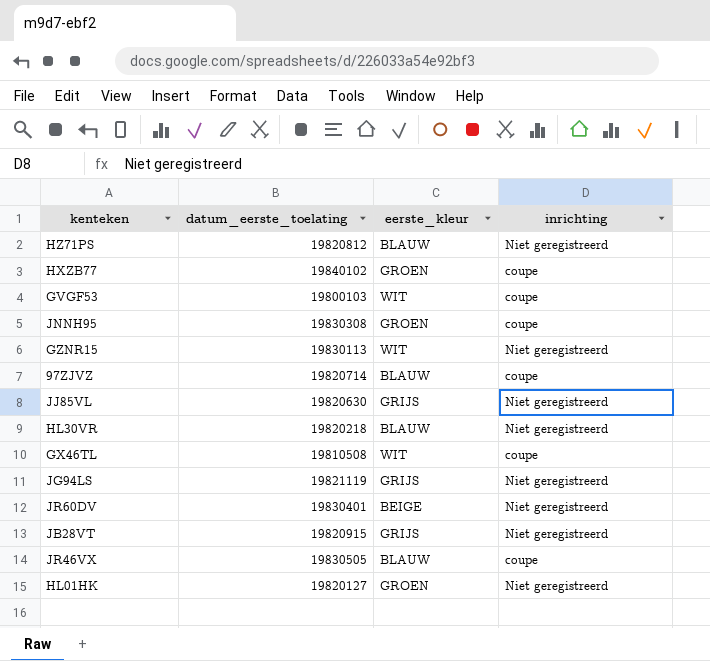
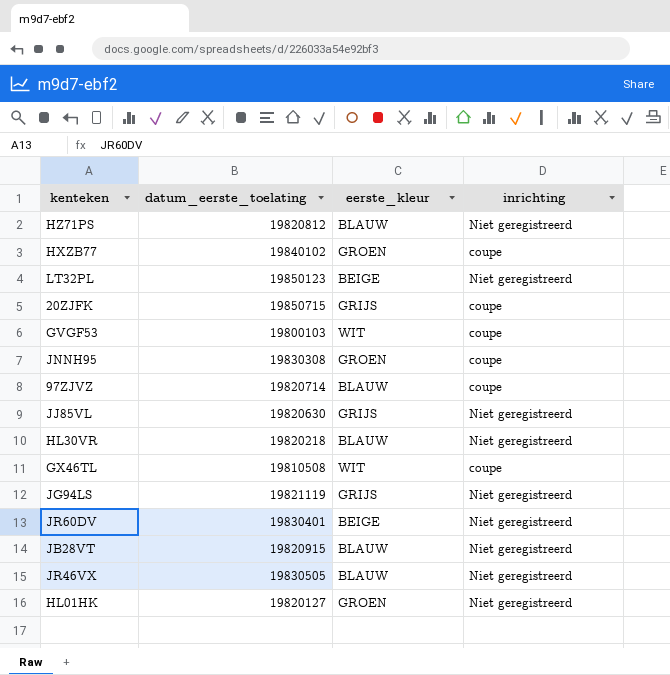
row GZNR15: 19830113 | WIT | Niet geregistreerd -> none
row LT32PL: none -> 19850123 | BEIGE | Niet geregistreerd
row 20ZJFK: none -> 19850715 | GRIJS | coupe
JB28VT | eerste_kleur: GRIJS -> BLAUW
JR46VX | inrichting: coupe -> Niet geregistreerd

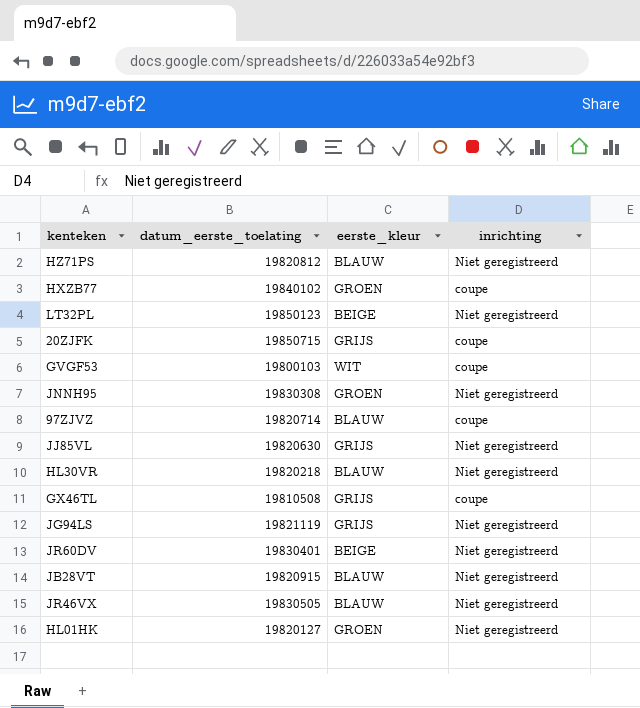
JNNH95 | inrichting: coupe -> Niet geregistreerd
GX46TL | eerste_kleur: WIT -> GRIJS

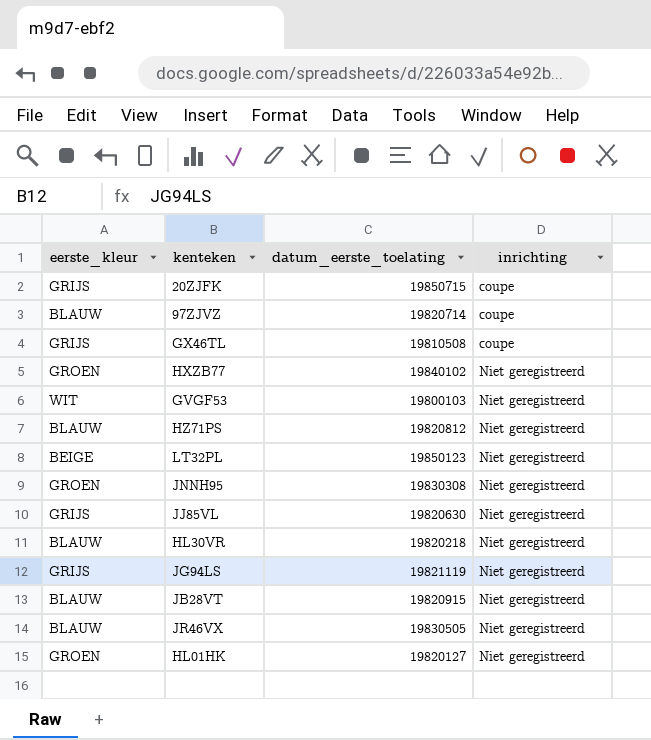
row order: none -> inrichting ascending
column eerste_kleur | position: 3 -> 1
row JR60DV: 19830401 | BEIGE | Niet geregistreerd -> none
HXZB77 | inrichting: coupe -> Niet geregistreerd
GVGF53 | inrichting: coupe -> Niet geregistreerd

